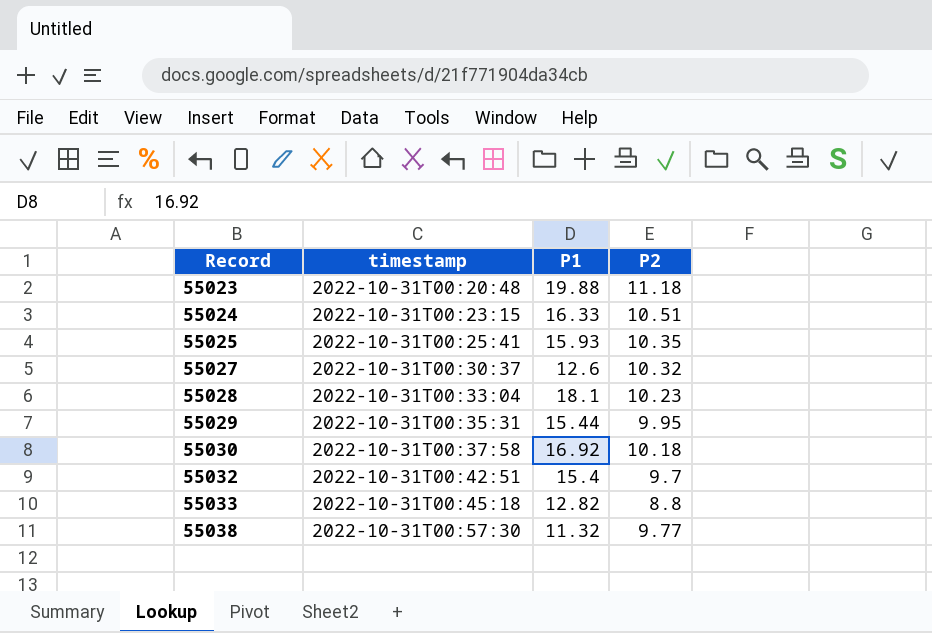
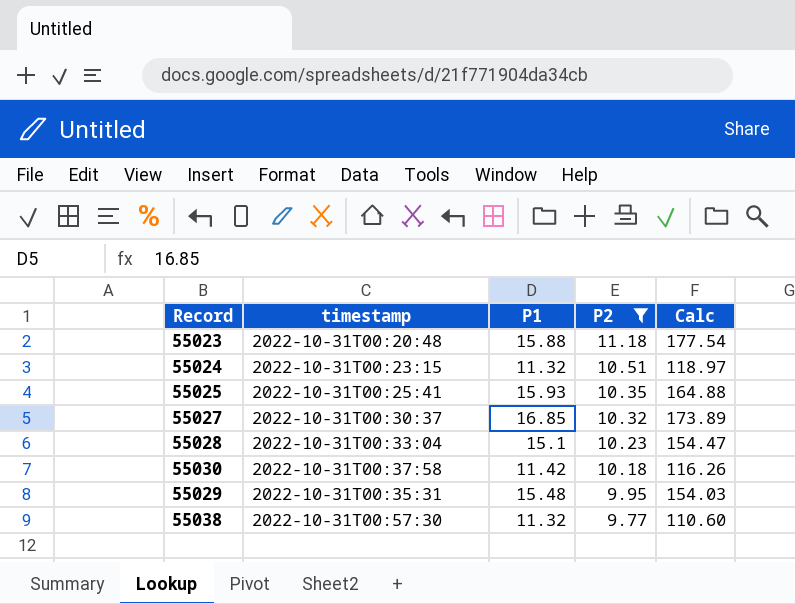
filter: none -> P2 >= 9.77
row order: Record ascending -> P2 descending
column Calc | formula: none -> [P1] * [P2]
55023 | P1: 19.88 -> 15.88
55024 | P1: 16.33 -> 11.32
55027 | P1: 12.6 -> 16.85
55028 | P1: 18.1 -> 15.1
55030 | P1: 16.92 -> 11.42
55029 | P1: 15.44 -> 15.48

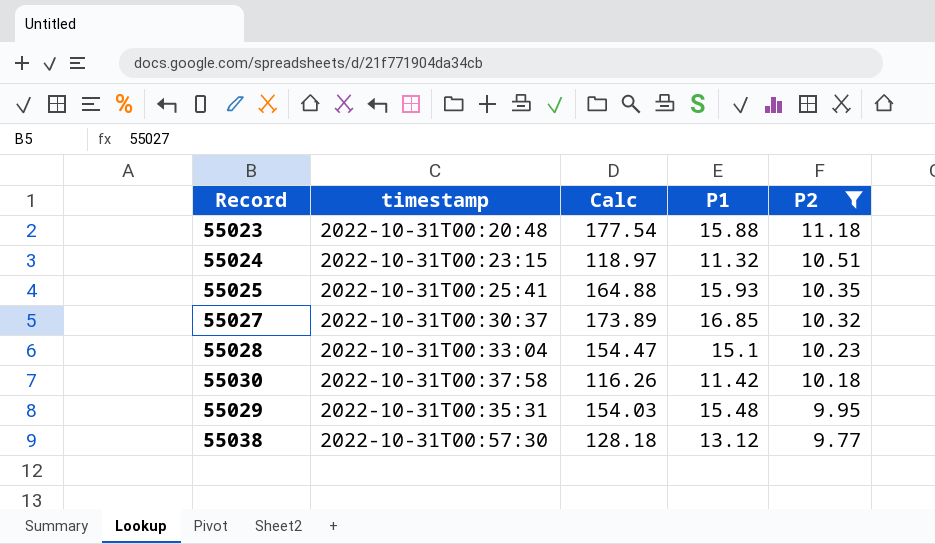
column Calc | position: 5 -> 3
55038 | Calc: 110.60 -> 128.18
55038 | P1: 11.32 -> 13.12

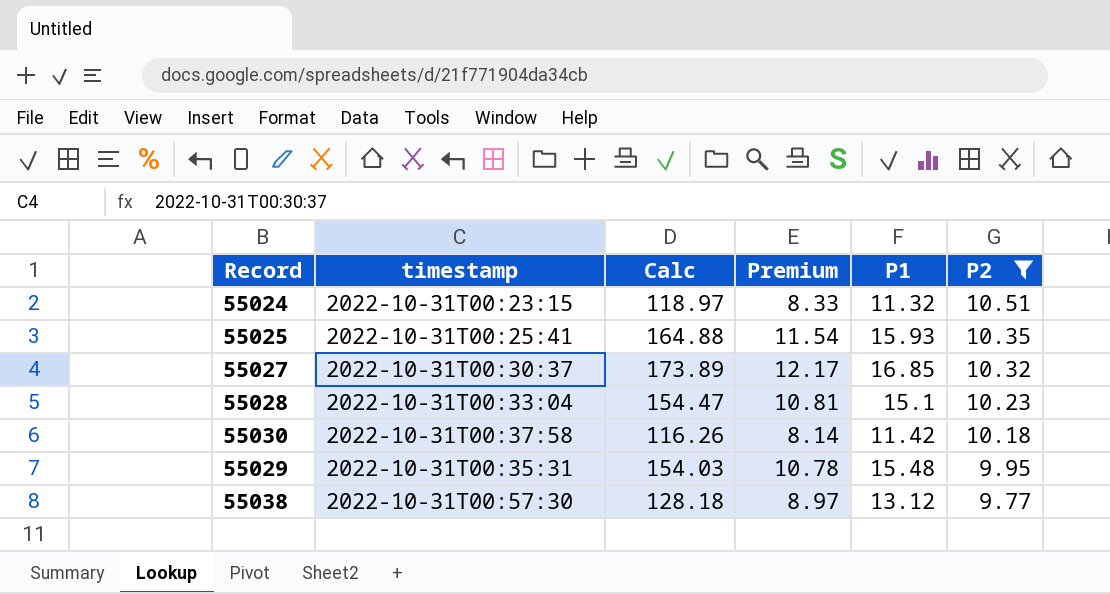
column Premium | formula: none -> [Calc] * 0.07
row 55023: 2022-10-31T00:20:48 | 177.54 | 15.88 | 11.18 -> none

